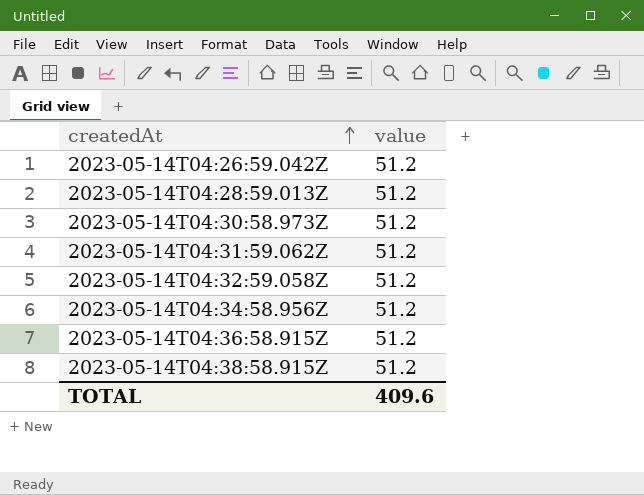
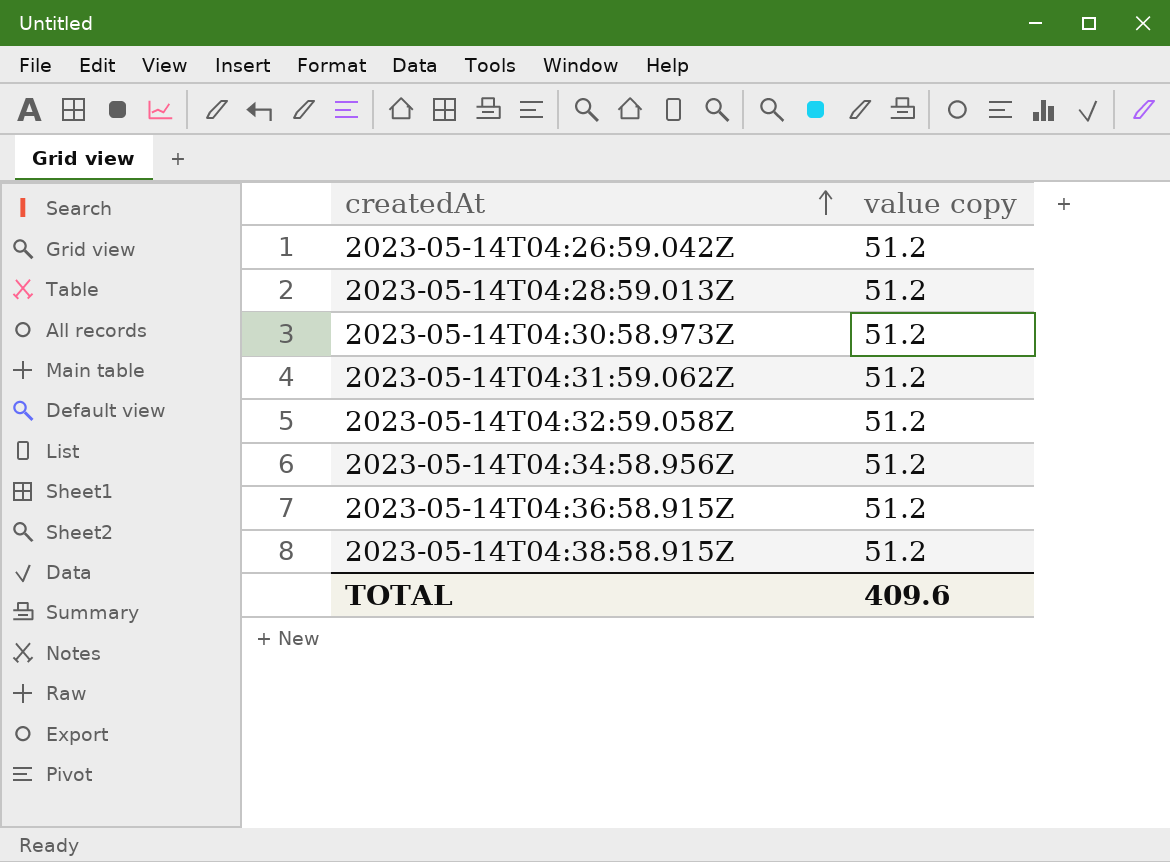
column name: value -> value copy

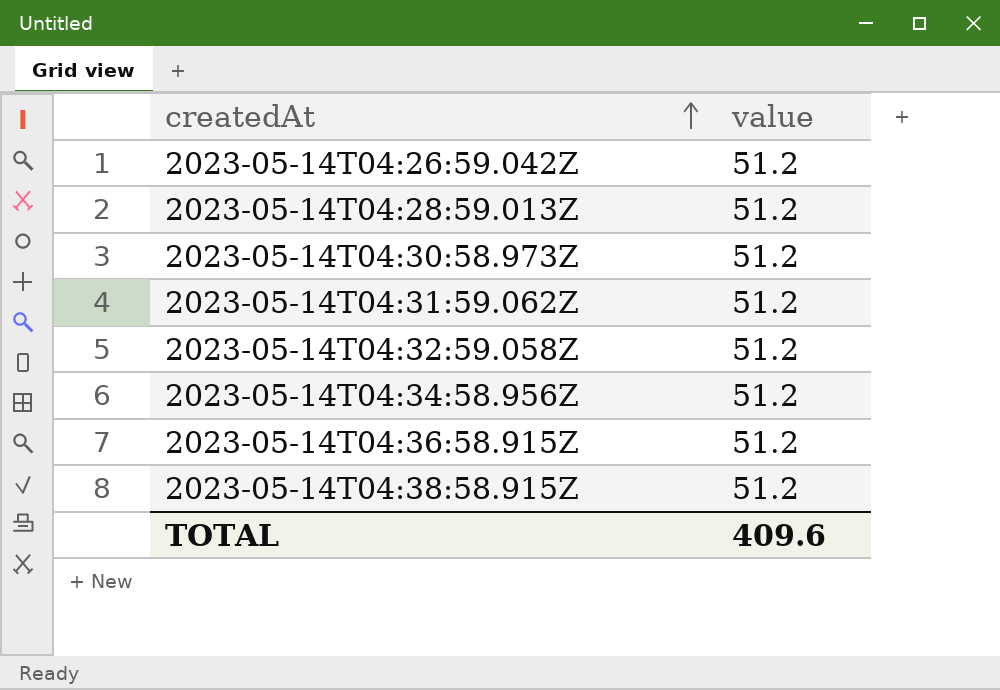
column name: value copy -> value

